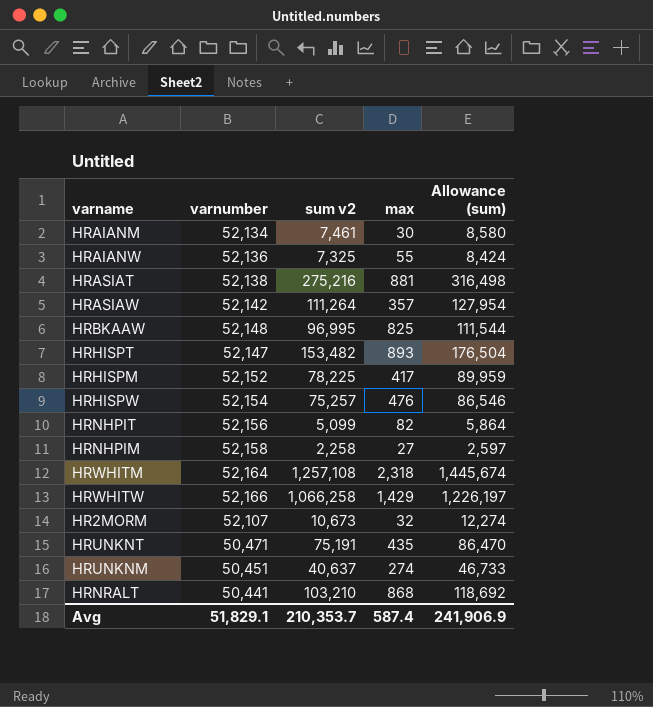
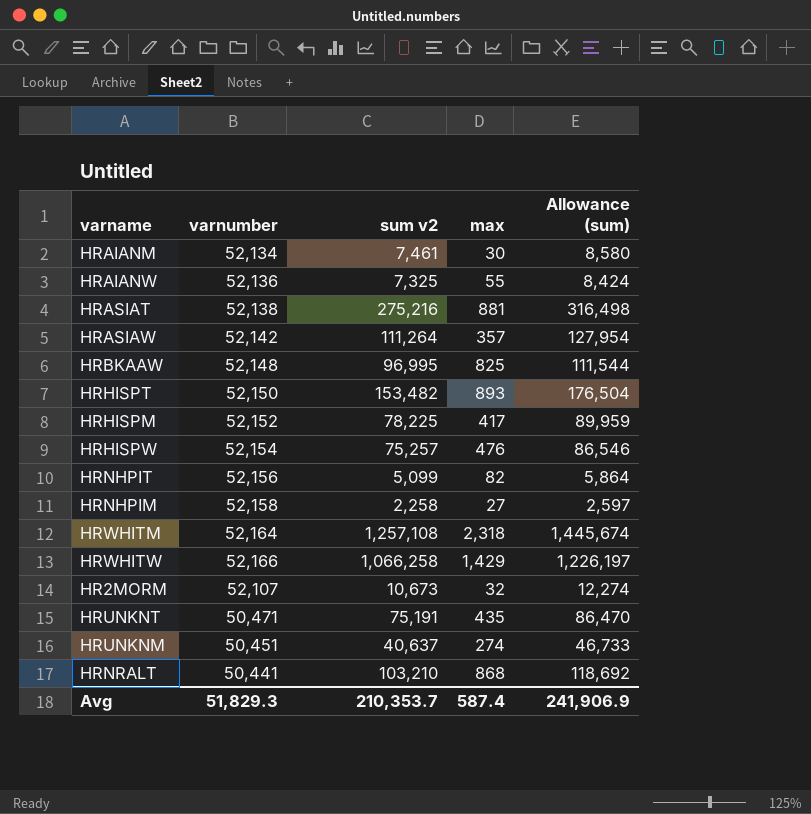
HRHISPT | varnumber: 52,147 -> 52,150
Avg | varnumber: 51,829.1 -> 51,829.3

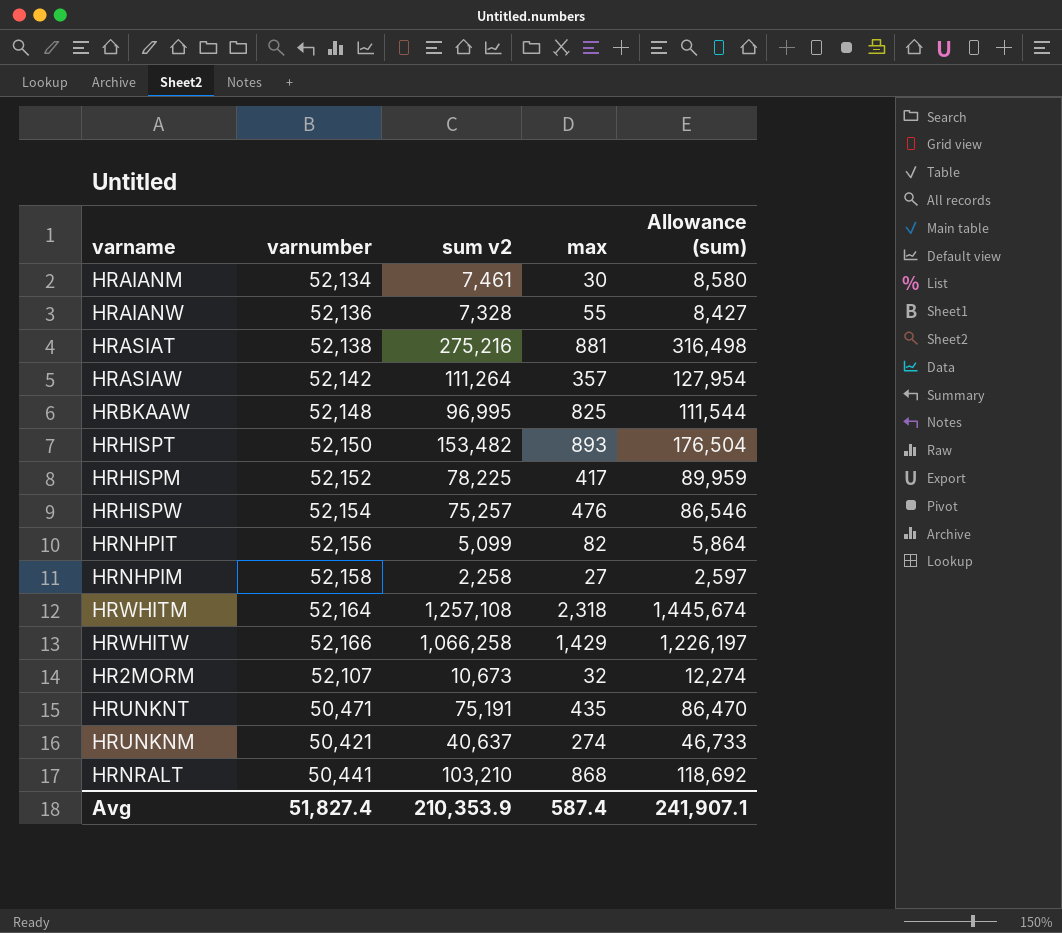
HRAIANW | sum v2: 7,325 -> 7,328
HRAIANW | Allowance (sum): 8,424 -> 8,427
HRUNKNM | varnumber: 50,451 -> 50,421
Avg | varnumber: 51,829.3 -> 51,827.4
Avg | sum v2: 210,353.7 -> 210,353.9
Avg | Allowance (sum): 241,906.9 -> 241,907.1

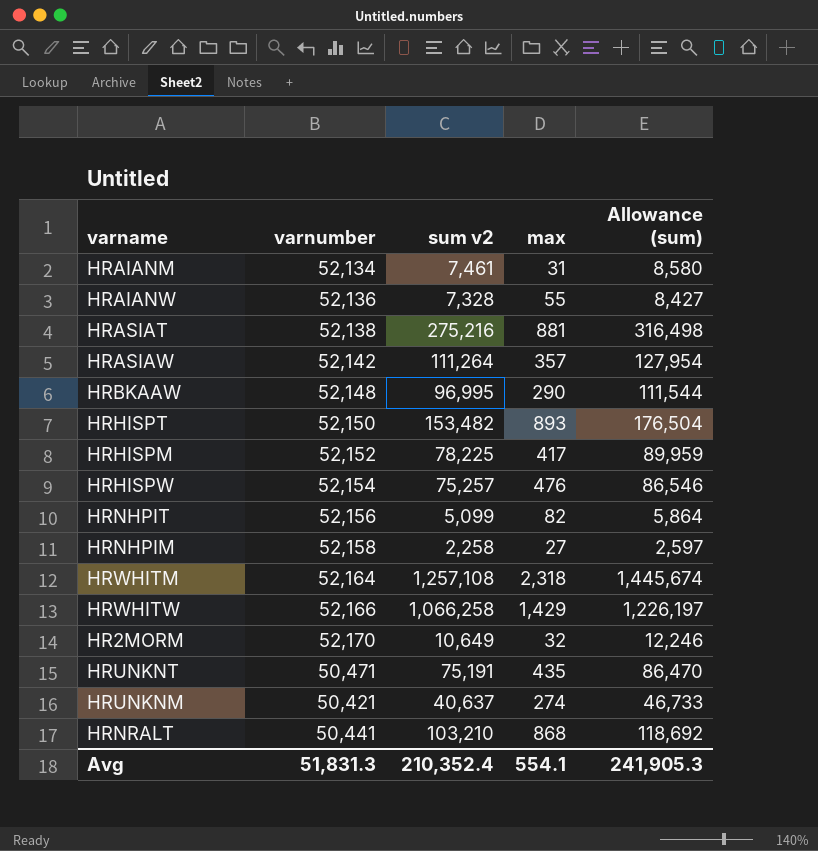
HRAIANM | max: 30 -> 31
HRBKAAW | max: 825 -> 290
HR2MORM | varnumber: 52,107 -> 52,170
HR2MORM | sum v2: 10,673 -> 10,649
HR2MORM | Allowance (sum): 12,274 -> 12,246
Avg | varnumber: 51,827.4 -> 51,831.3
Avg | sum v2: 210,353.9 -> 210,352.4
Avg | max: 587.4 -> 554.1
Avg | Allowance (sum): 241,907.1 -> 241,905.3

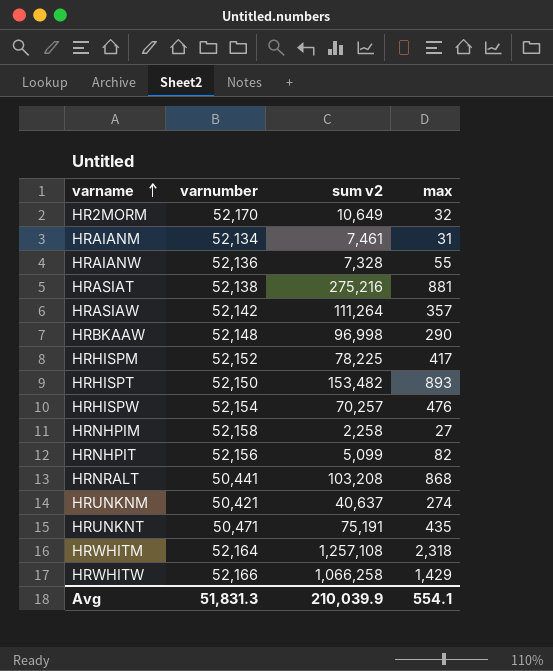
row order: none -> varname ascending
column Allowance (sum) | formula: [sum v2] * 1.15 -> none
HRBKAAW | sum v2: 96,995 -> 96,998
HRHISPW | sum v2: 75,257 -> 70,257
HRNRALT | sum v2: 103,210 -> 103,208
Avg | sum v2: 210,352.4 -> 210,039.9

